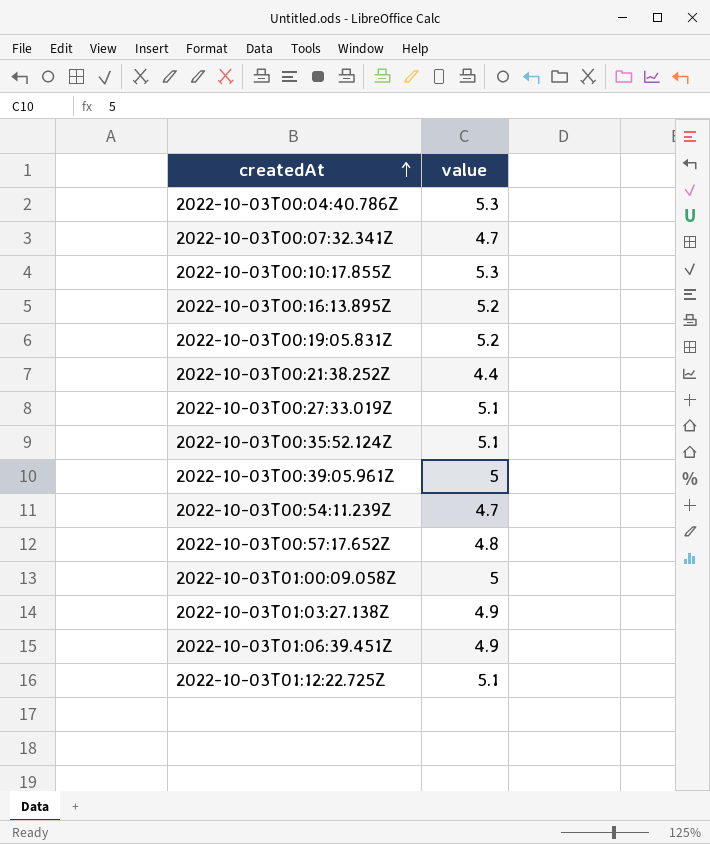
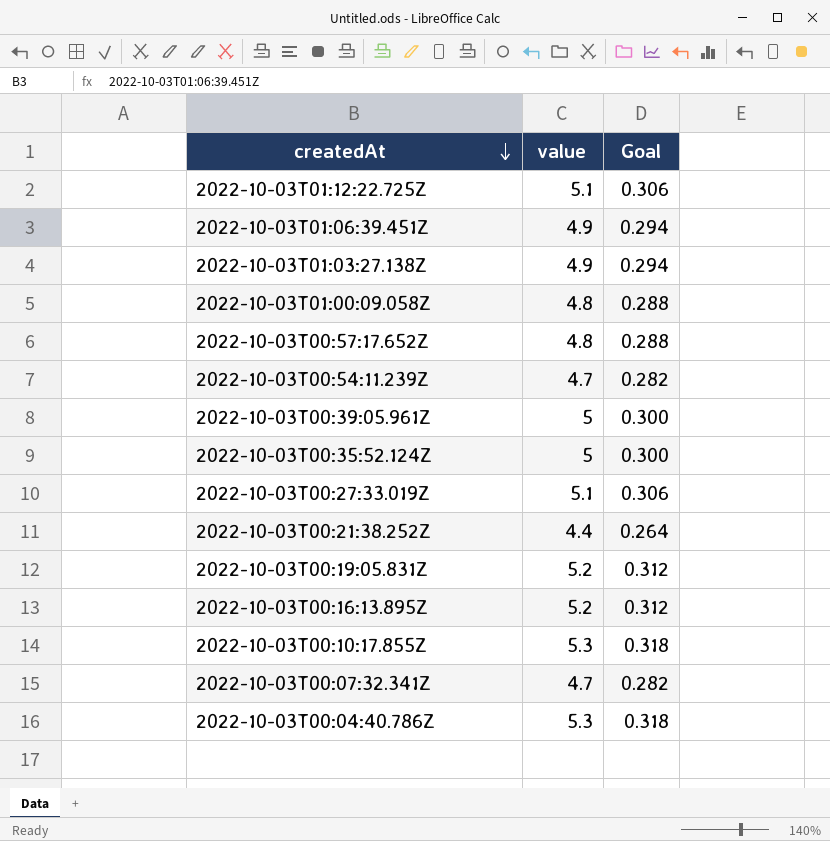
row order: createdAt ascending -> createdAt descending
column Goal | formula: none -> [value] * 0.06
2022-10-03T01:00:09.058Z | value: 5 -> 4.8
2022-10-03T00:35:52.124Z | value: 5.1 -> 5

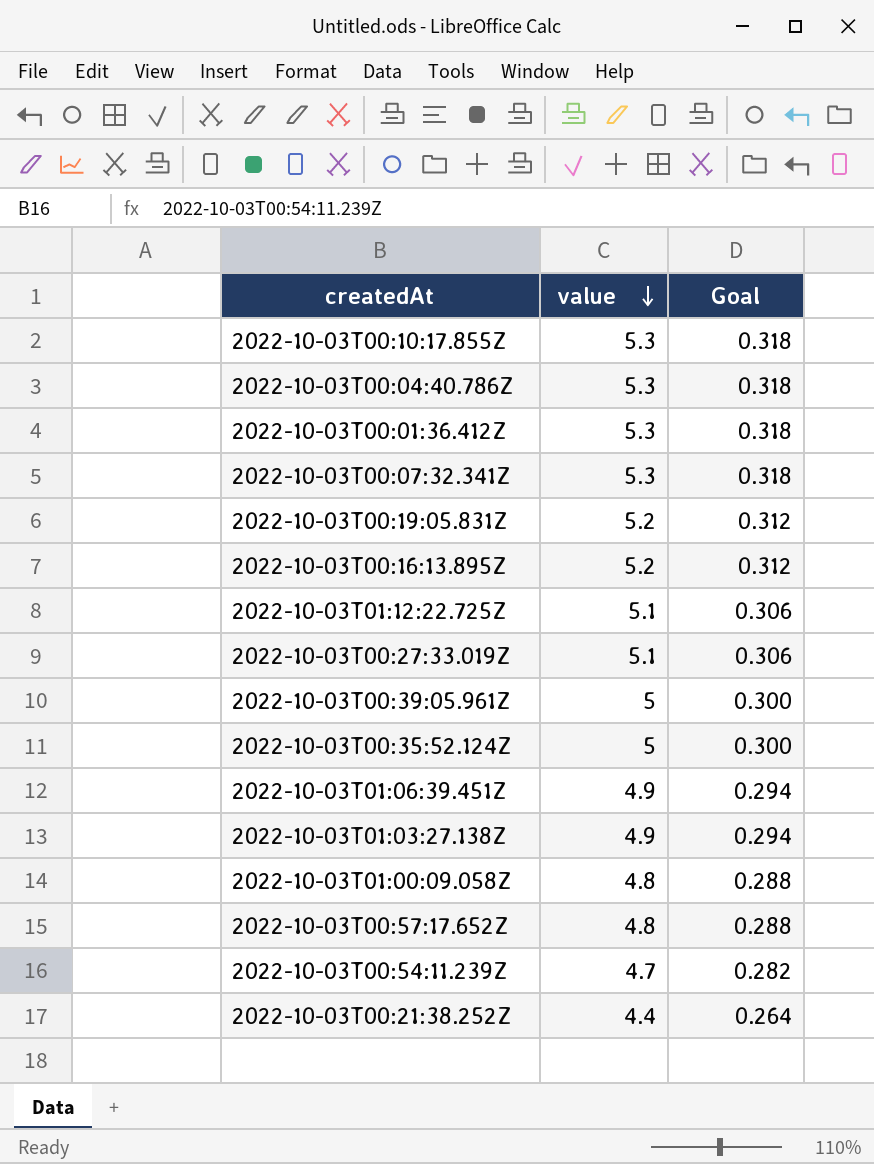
row order: createdAt descending -> value descending
row 2022-10-03T00:01:36.412Z: none -> 5.3 | 0.318
2022-10-03T00:07:32.341Z | value: 4.7 -> 5.3
2022-10-03T00:07:32.341Z | Goal: 0.282 -> 0.318

